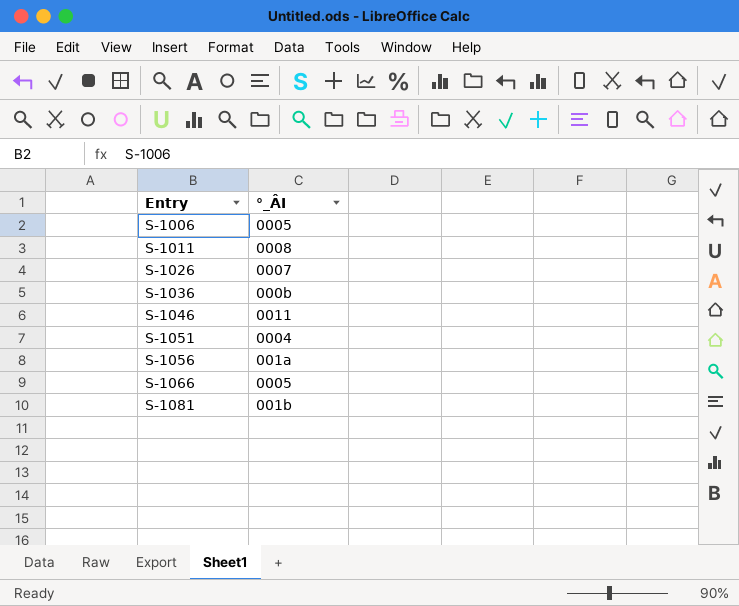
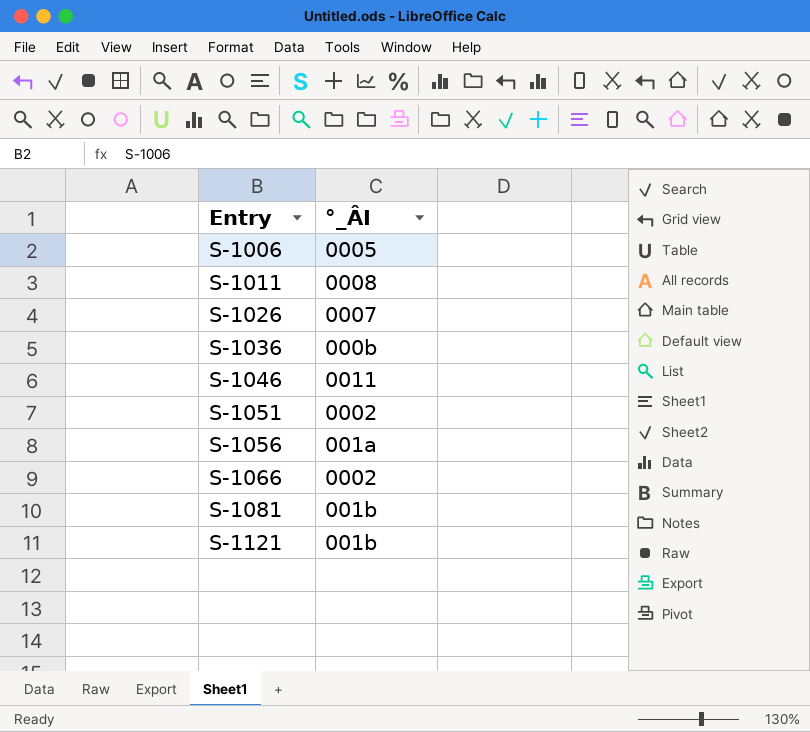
S-1051 | °_ÂI: 0004 -> 0002
S-1066 | °_ÂI: 0005 -> 0002
row S-1121: none -> 001b

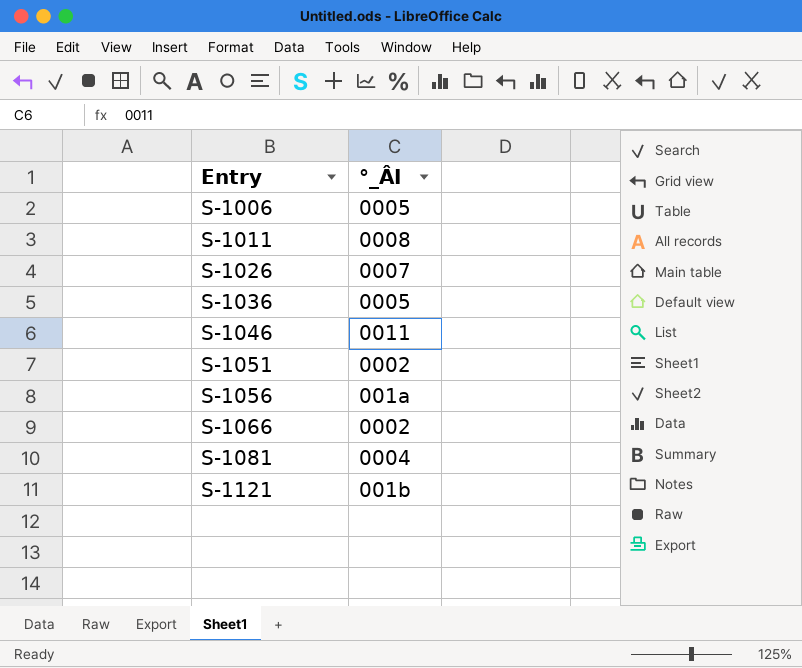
S-1036 | °_ÂI: 000b -> 0005
S-1081 | °_ÂI: 001b -> 0004

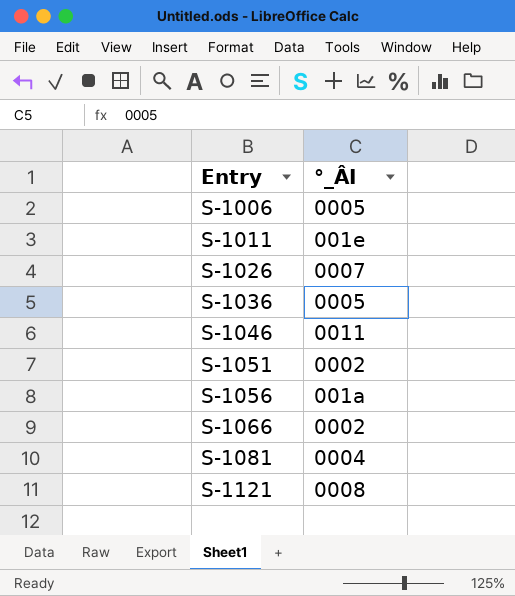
S-1011 | °_ÂI: 0008 -> 001e
S-1121 | °_ÂI: 001b -> 0008

